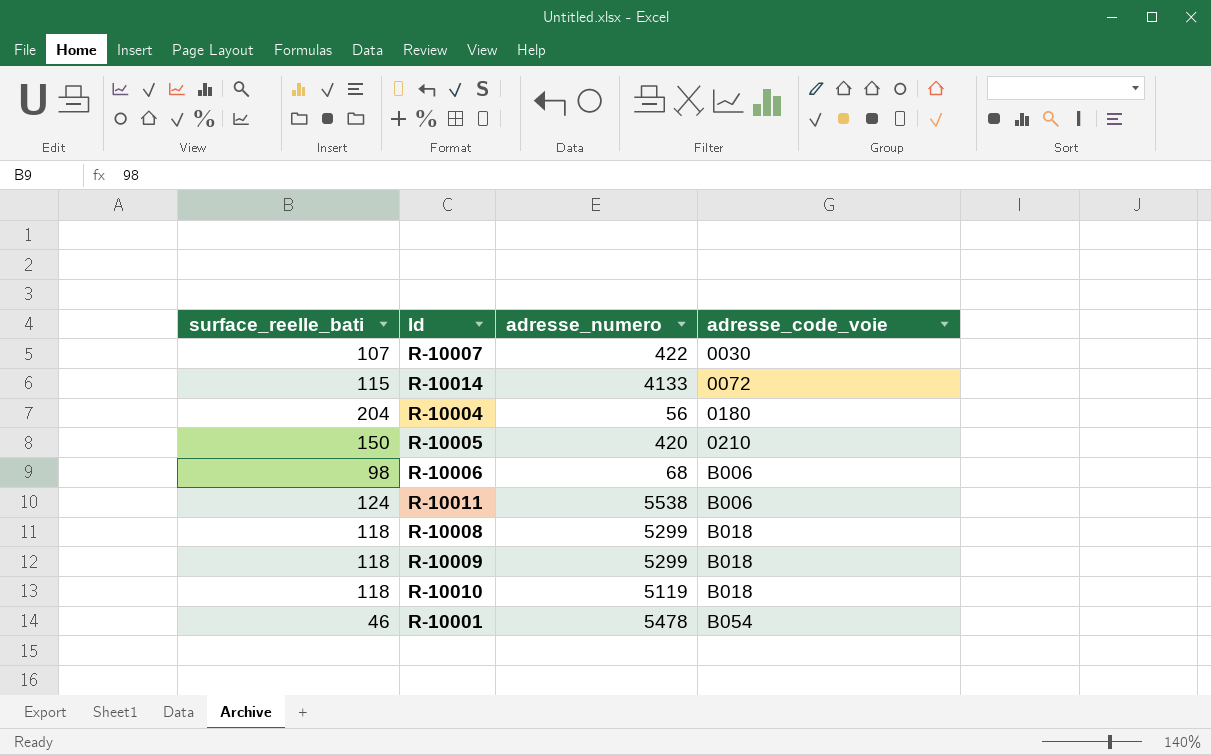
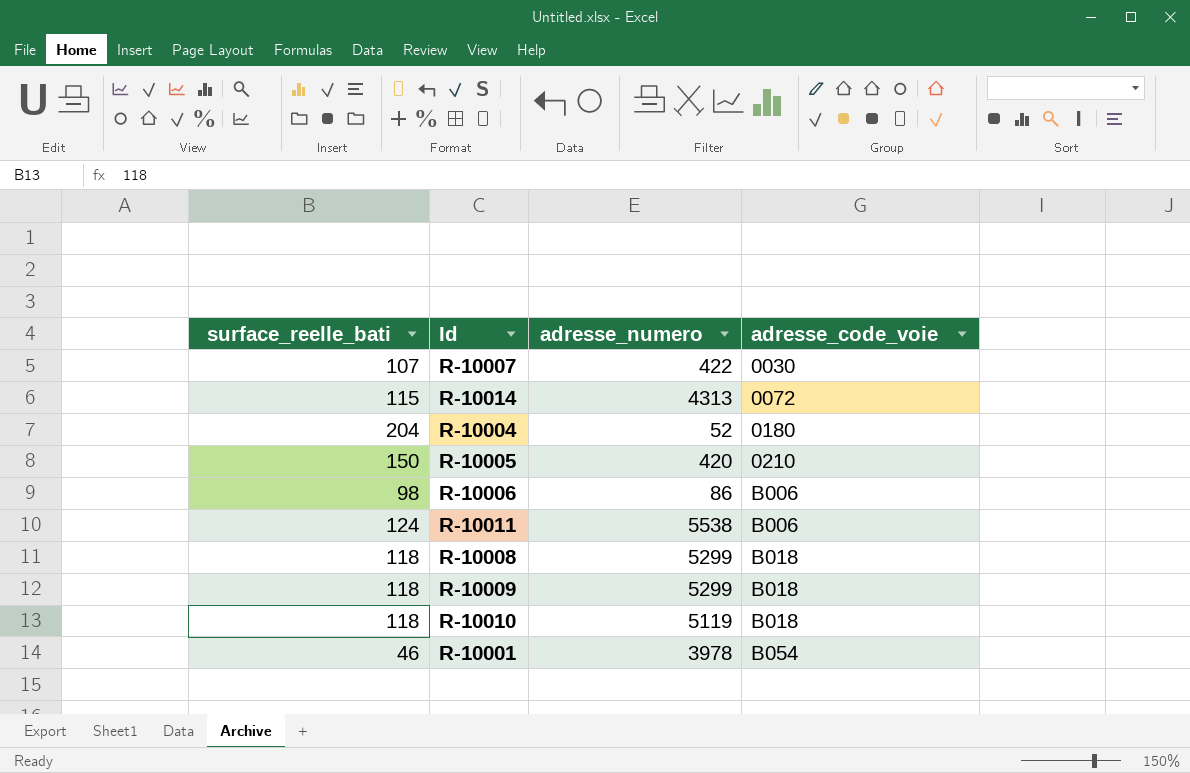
R-10014 | adresse_numero: 4133 -> 4313
R-10004 | adresse_numero: 56 -> 52
R-10006 | adresse_numero: 68 -> 86
R-10001 | adresse_numero: 5478 -> 3978

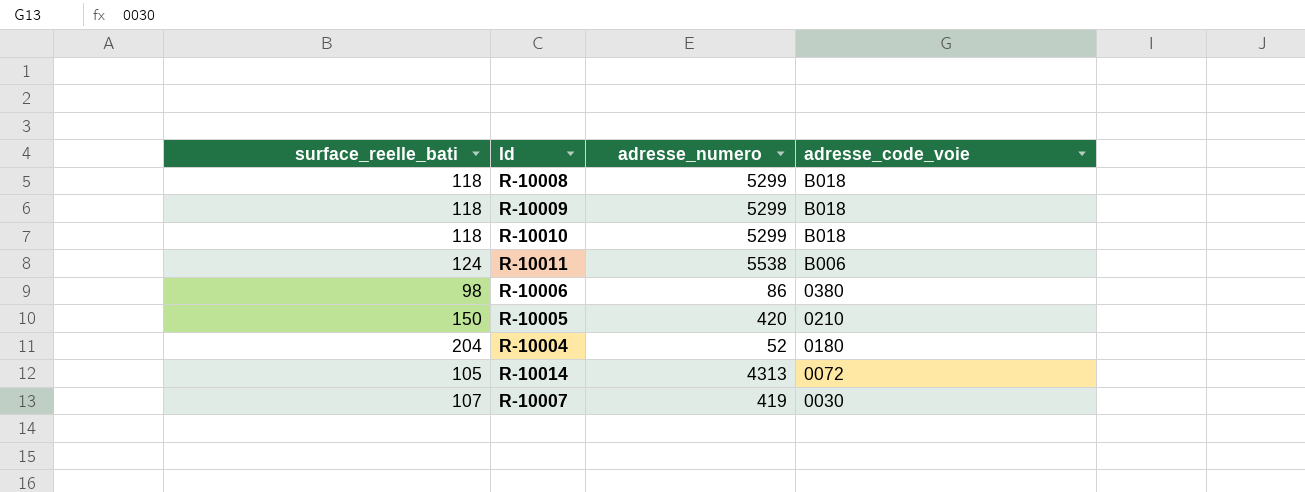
row order: adresse_code_voie ascending -> adresse_code_voie descending
row R-10001: 46 | 3978 | B054 -> none
R-10010 | adresse_numero: 5119 -> 5299
R-10006 | adresse_code_voie: B006 -> 0380
R-10014 | surface_reelle_bati: 115 -> 105
R-10007 | adresse_numero: 422 -> 419

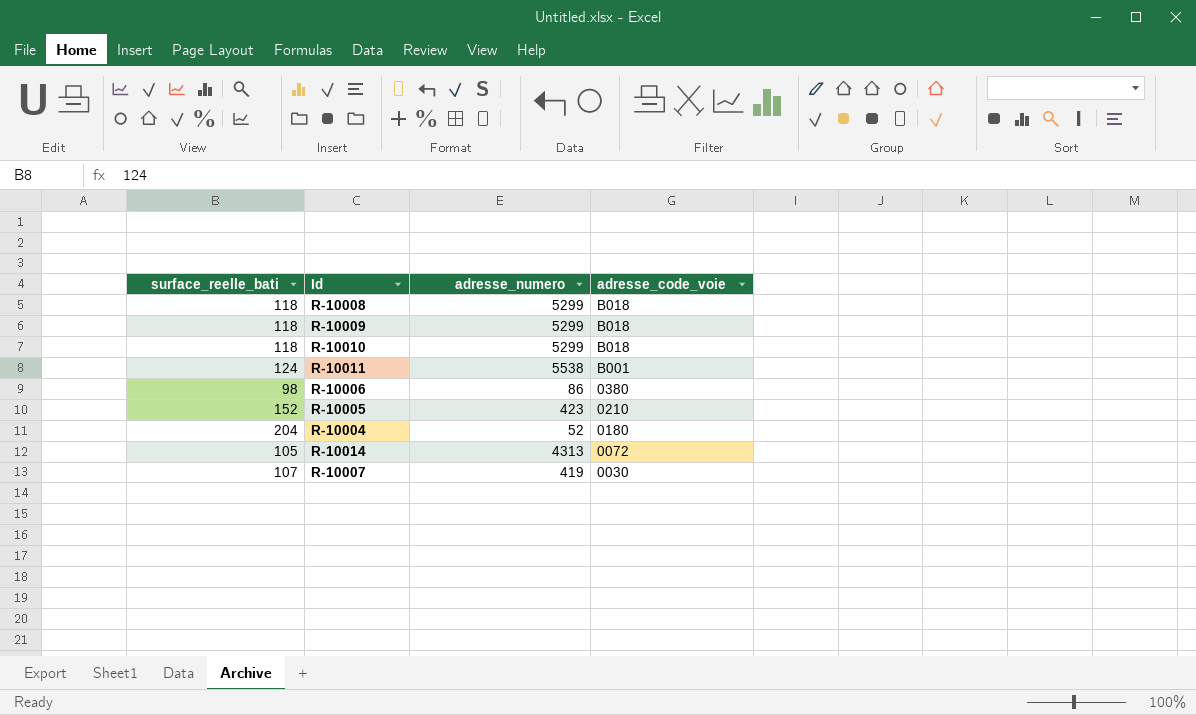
R-10011 | adresse_code_voie: B006 -> B001
R-10005 | surface_reelle_bati: 150 -> 152
R-10005 | adresse_numero: 420 -> 423

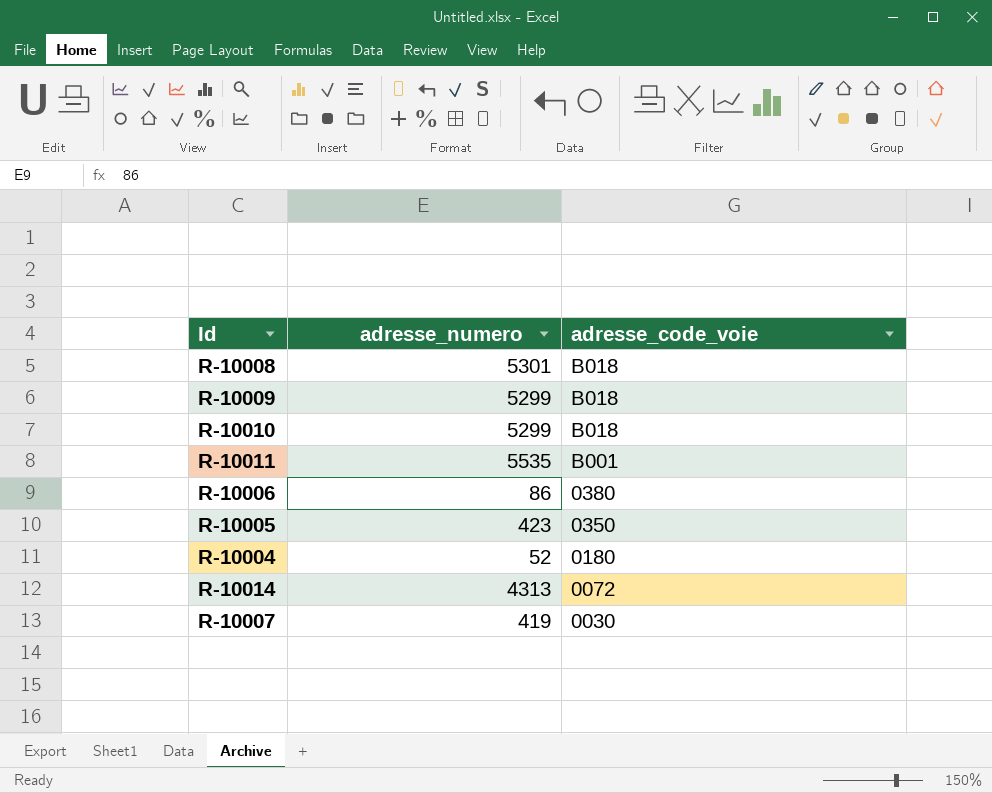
column surface_reelle_bati | position: 1 -> none
R-10008 | adresse_numero: 5299 -> 5301
R-10011 | adresse_numero: 5538 -> 5535
R-10005 | adresse_code_voie: 0210 -> 0350

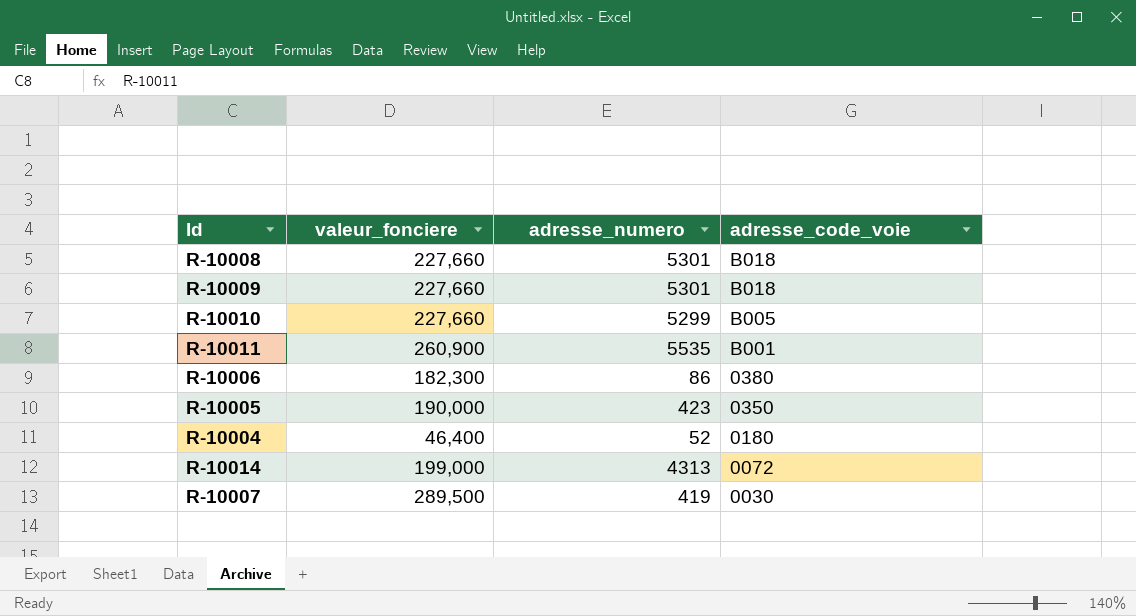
column valeur_fonciere | position: none -> 2
R-10009 | adresse_numero: 5299 -> 5301
R-10010 | adresse_code_voie: B018 -> B005

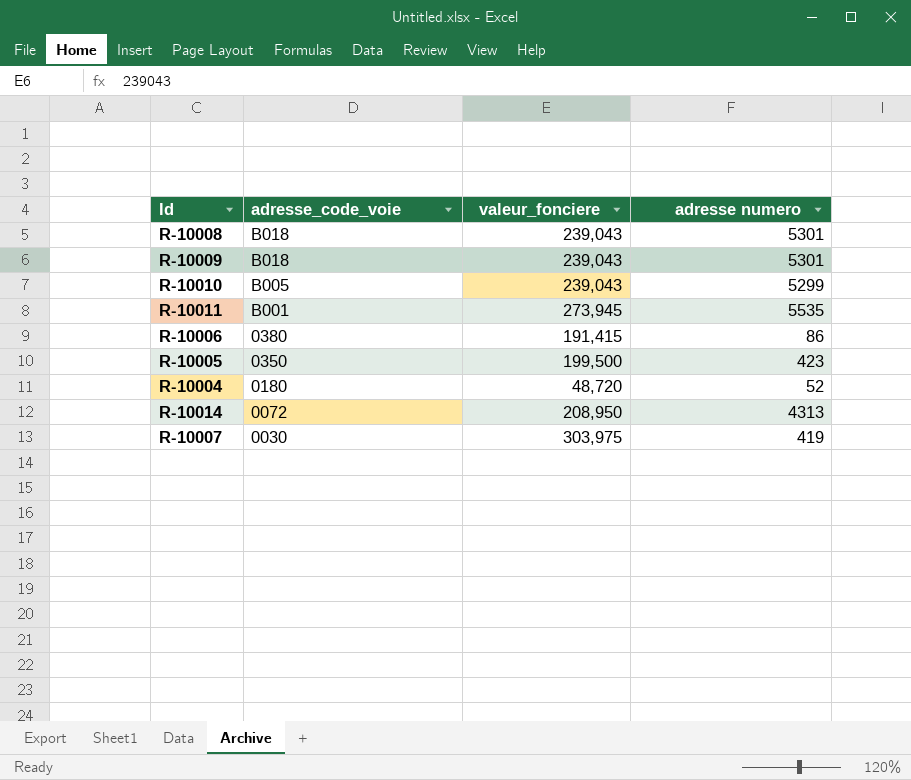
column adresse_code_voie | position: 4 -> 2
column name: adresse_numero -> adresse numero
R-10008 | valeur_fonciere: 227,660 -> 239,043
R-10009 | valeur_fonciere: 227,660 -> 239,043
R-10010 | valeur_fonciere: 227,660 -> 239,043
R-10011 | valeur_fonciere: 260,900 -> 273,945
R-10006 | valeur_fonciere: 182,300 -> 191,415
R-10005 | valeur_fonciere: 190,000 -> 199,500
R-10004 | valeur_fonciere: 46,400 -> 48,720
R-10014 | valeur_fonciere: 199,000 -> 208,950
R-10007 | valeur_fonciere: 289,500 -> 303,975

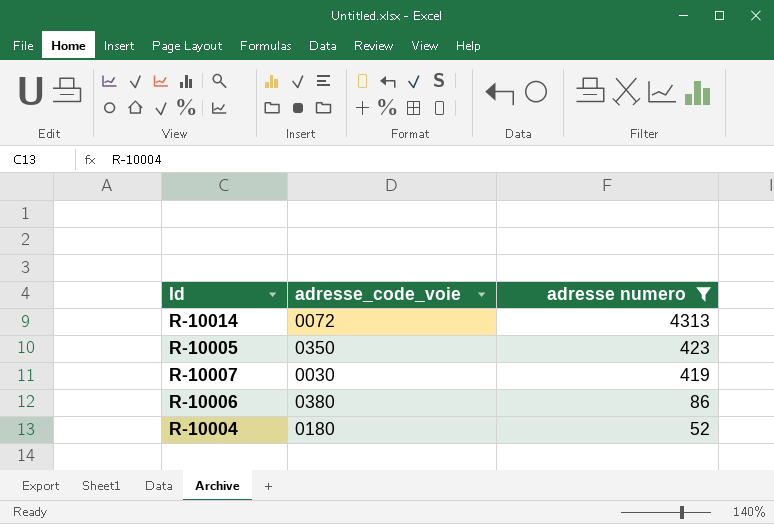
filter: none -> adresse numero <= 4313
row order: adresse_code_voie descending -> adresse numero descending
column valeur_fonciere | position: 3 -> none

